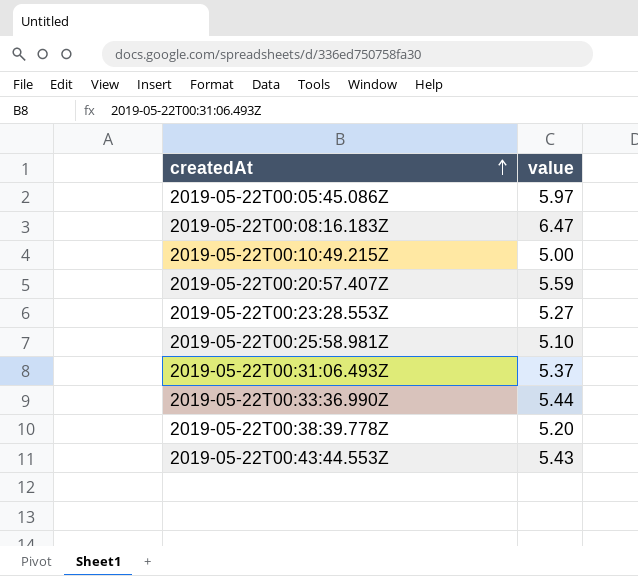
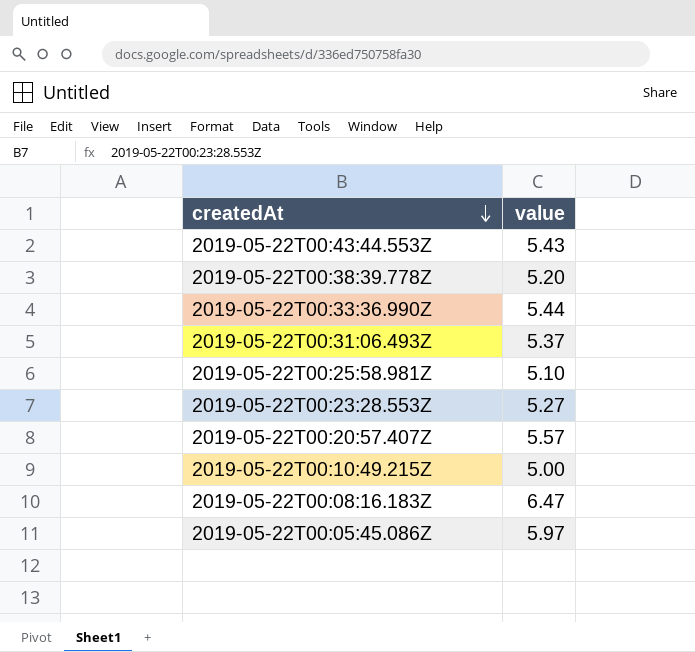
row order: createdAt ascending -> createdAt descending
2019-05-22T00:20:57.407Z | value: 5.59 -> 5.57

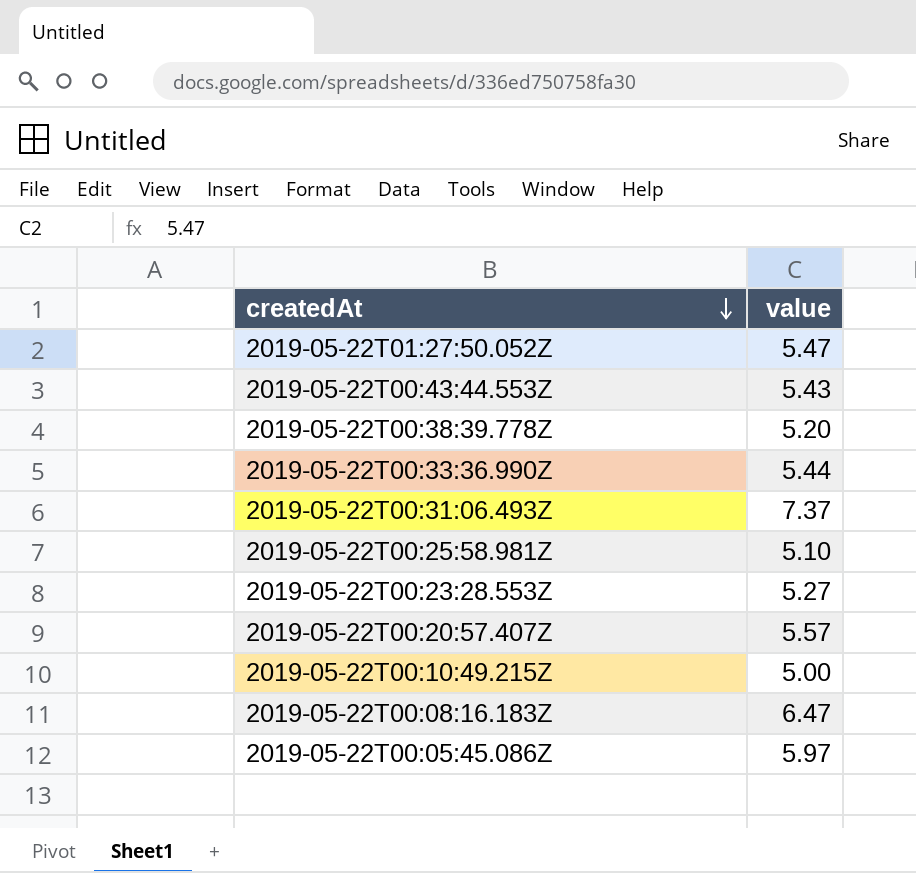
row 2019-05-22T01:27:50.052Z: none -> 5.47
2019-05-22T00:31:06.493Z | value: 5.37 -> 7.37

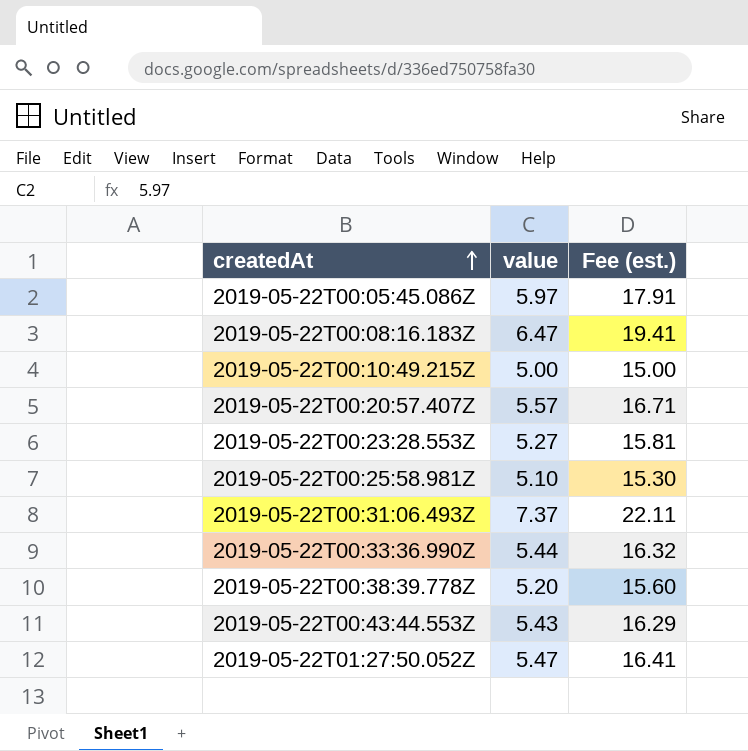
row order: createdAt descending -> createdAt ascending
column Fee (est.) | formula: none -> [value] * 3

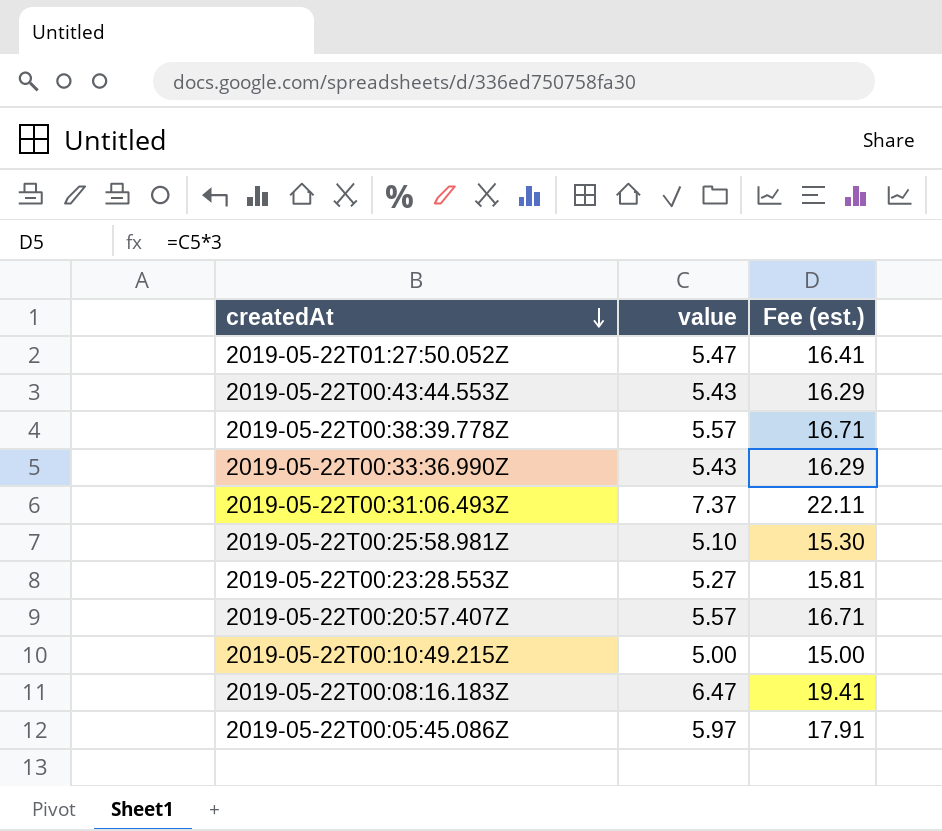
row order: createdAt ascending -> createdAt descending
2019-05-22T00:38:39.778Z | value: 5.20 -> 5.57
2019-05-22T00:38:39.778Z | Fee (est.): 15.60 -> 16.71
2019-05-22T00:33:36.990Z | value: 5.44 -> 5.43
2019-05-22T00:33:36.990Z | Fee (est.): 16.32 -> 16.29

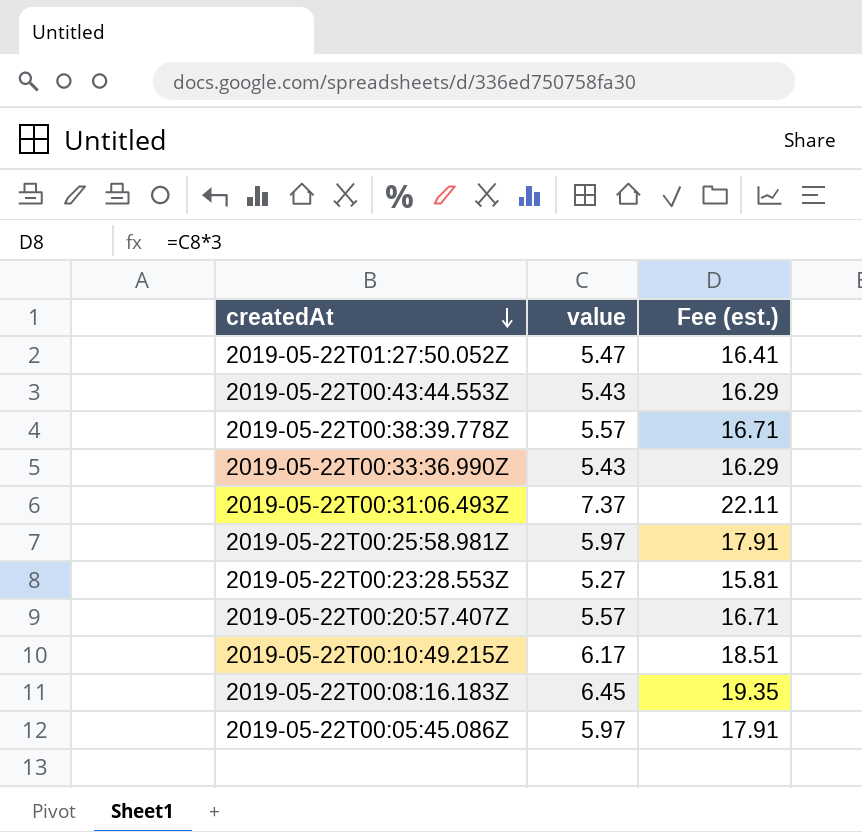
2019-05-22T00:25:58.981Z | value: 5.10 -> 5.97
2019-05-22T00:25:58.981Z | Fee (est.): 15.30 -> 17.91
2019-05-22T00:10:49.215Z | value: 5.00 -> 6.17
2019-05-22T00:10:49.215Z | Fee (est.): 15.00 -> 18.51
2019-05-22T00:08:16.183Z | value: 6.47 -> 6.45
2019-05-22T00:08:16.183Z | Fee (est.): 19.41 -> 19.35

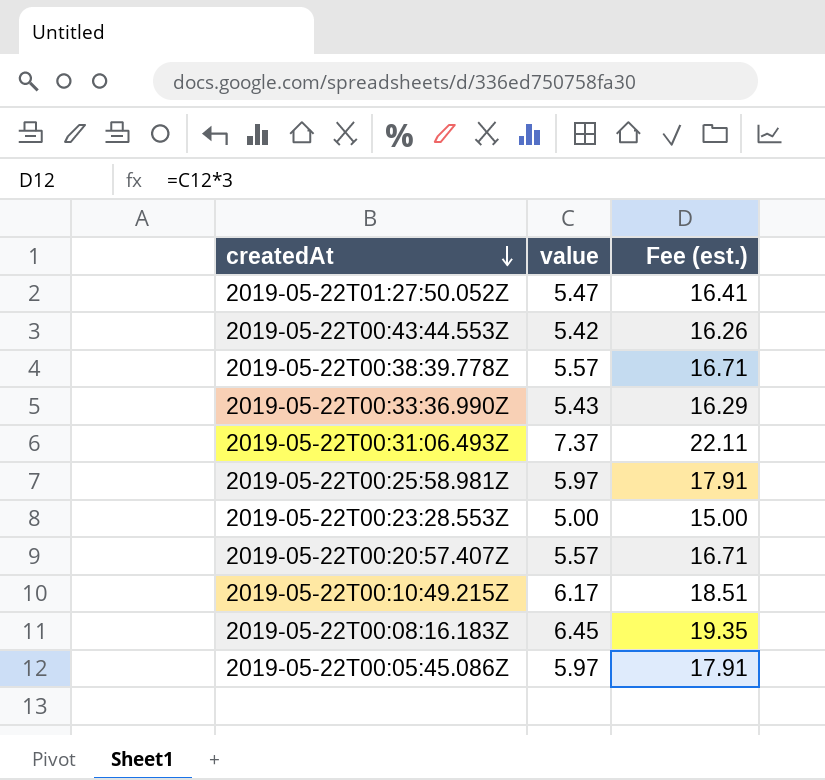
2019-05-22T00:43:44.553Z | value: 5.43 -> 5.42
2019-05-22T00:43:44.553Z | Fee (est.): 16.29 -> 16.26
2019-05-22T00:23:28.553Z | value: 5.27 -> 5.00
2019-05-22T00:23:28.553Z | Fee (est.): 15.81 -> 15.00

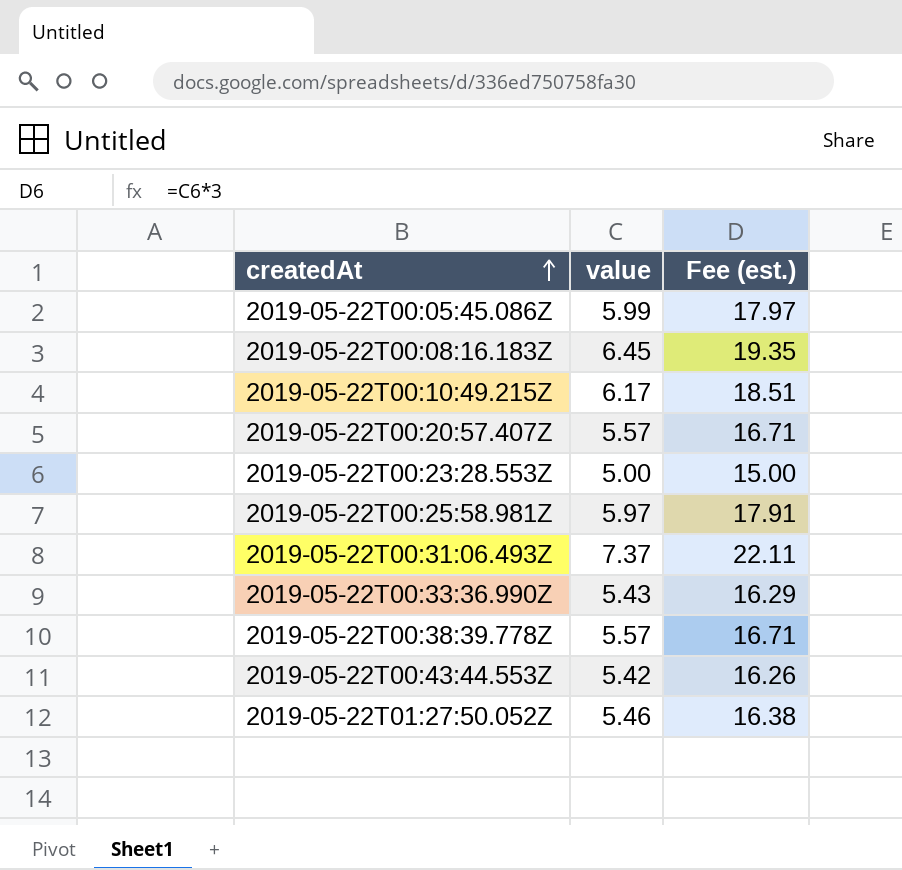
row order: createdAt descending -> createdAt ascending
2019-05-22T00:05:45.086Z | value: 5.97 -> 5.99
2019-05-22T00:05:45.086Z | Fee (est.): 17.91 -> 17.97
2019-05-22T01:27:50.052Z | value: 5.47 -> 5.46
2019-05-22T01:27:50.052Z | Fee (est.): 16.41 -> 16.38

